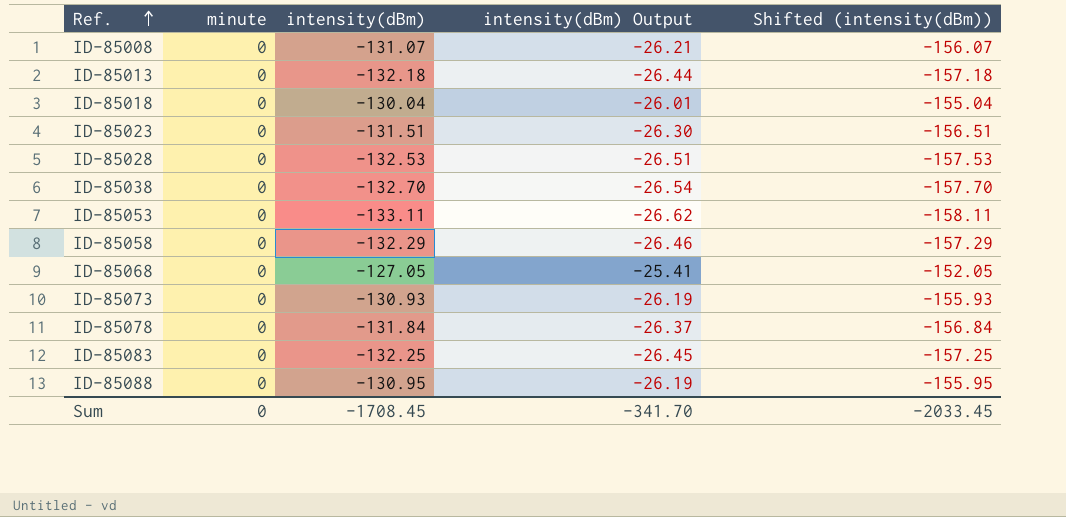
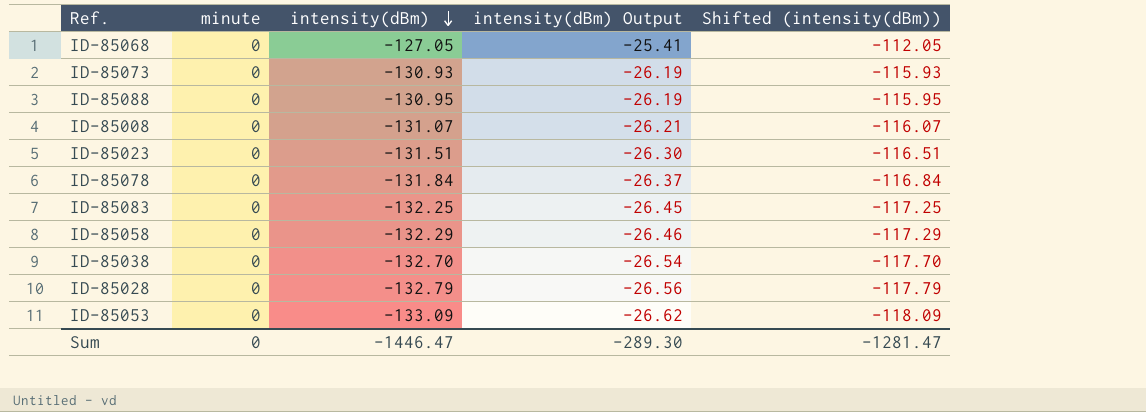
row order: Ref. ascending -> intensity(dBm) descending
column Shifted (intensity(dBm)) | formula: [intensity(dBm)] - 25 -> [intensity(dBm)] + 15
row ID-85013: 0 | -132.18 | -26.44 | -157.18 -> none
row ID-85018: 0 | -130.04 | -26.01 | -155.04 -> none
ID-85028 | intensity(dBm): -132.53 -> -132.79
ID-85028 | intensity(dBm) Output: -26.51 -> -26.56
ID-85053 | intensity(dBm): -133.11 -> -133.09
Sum | intensity(dBm): -1708.45 -> -1446.47
Sum | intensity(dBm) Output: -341.70 -> -289.30
Sum | Shifted (intensity(dBm)): -2033.45 -> -1281.47

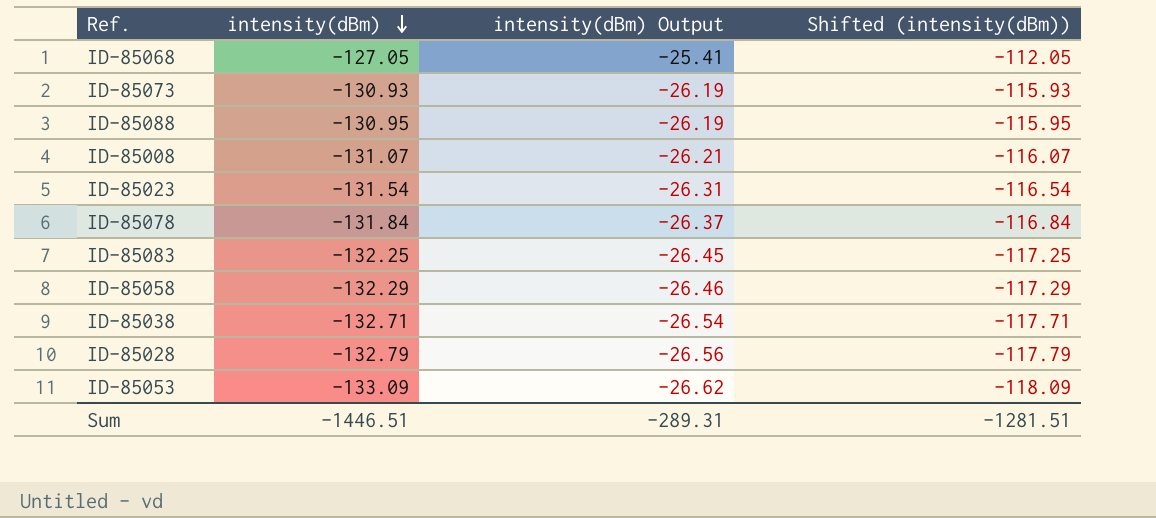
column minute | position: 2 -> none
ID-85023 | intensity(dBm): -131.51 -> -131.54
ID-85023 | intensity(dBm) Output: -26.30 -> -26.31
ID-85023 | Shifted (intensity(dBm)): -116.51 -> -116.54
ID-85038 | intensity(dBm): -132.70 -> -132.71
ID-85038 | Shifted (intensity(dBm)): -117.70 -> -117.71
Sum | intensity(dBm): -1446.47 -> -1446.51
Sum | intensity(dBm) Output: -289.30 -> -289.31
Sum | Shifted (intensity(dBm)): -1281.47 -> -1281.51

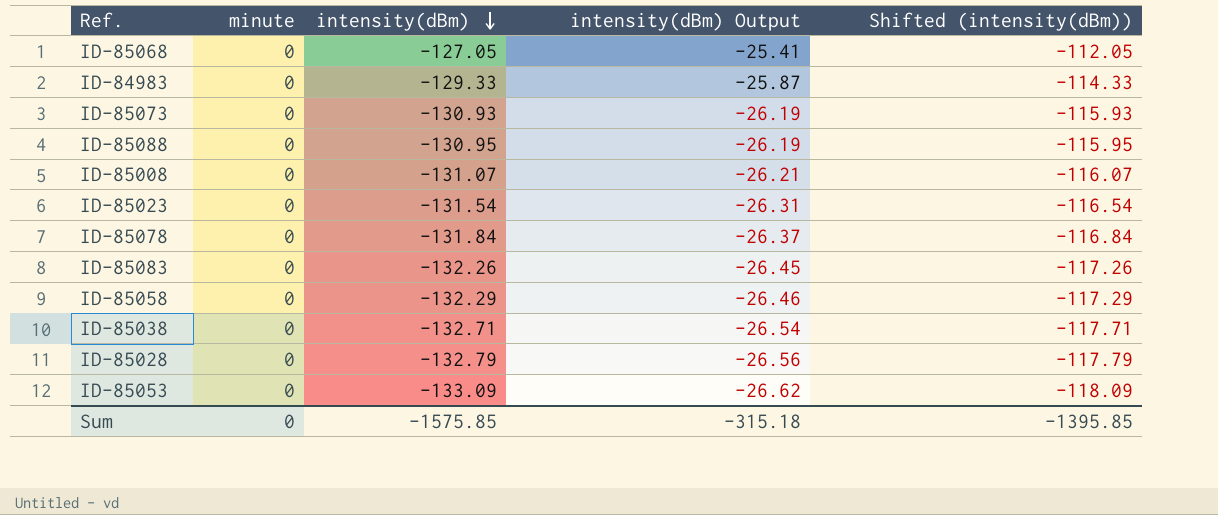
column minute | position: none -> 2
row ID-84983: none -> 0 | -129.33 | -25.87 | -114.33
ID-85083 | intensity(dBm): -132.25 -> -132.26
ID-85083 | Shifted (intensity(dBm)): -117.25 -> -117.26
Sum | intensity(dBm): -1446.51 -> -1575.85
Sum | intensity(dBm) Output: -289.31 -> -315.18
Sum | Shifted (intensity(dBm)): -1281.51 -> -1395.85

